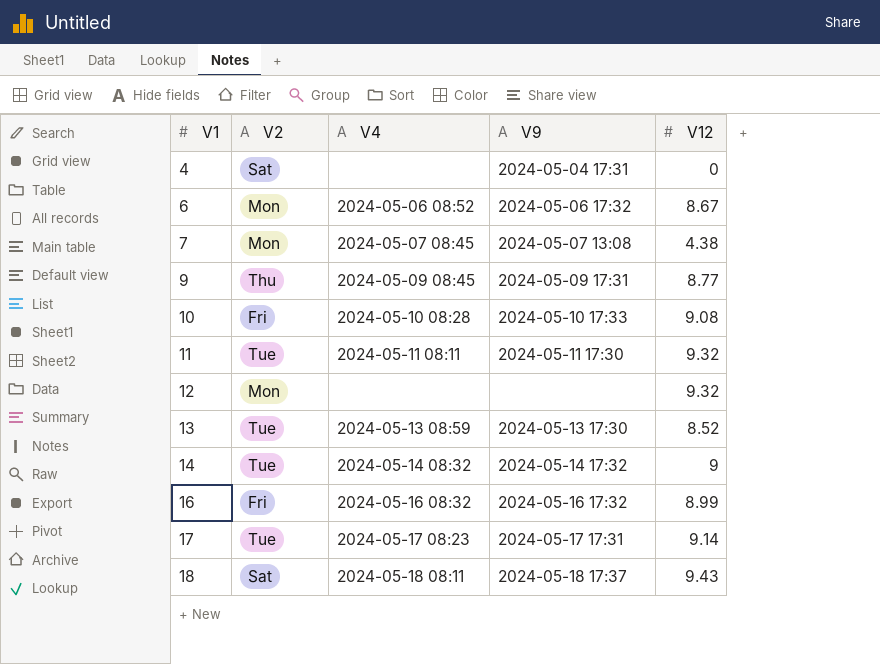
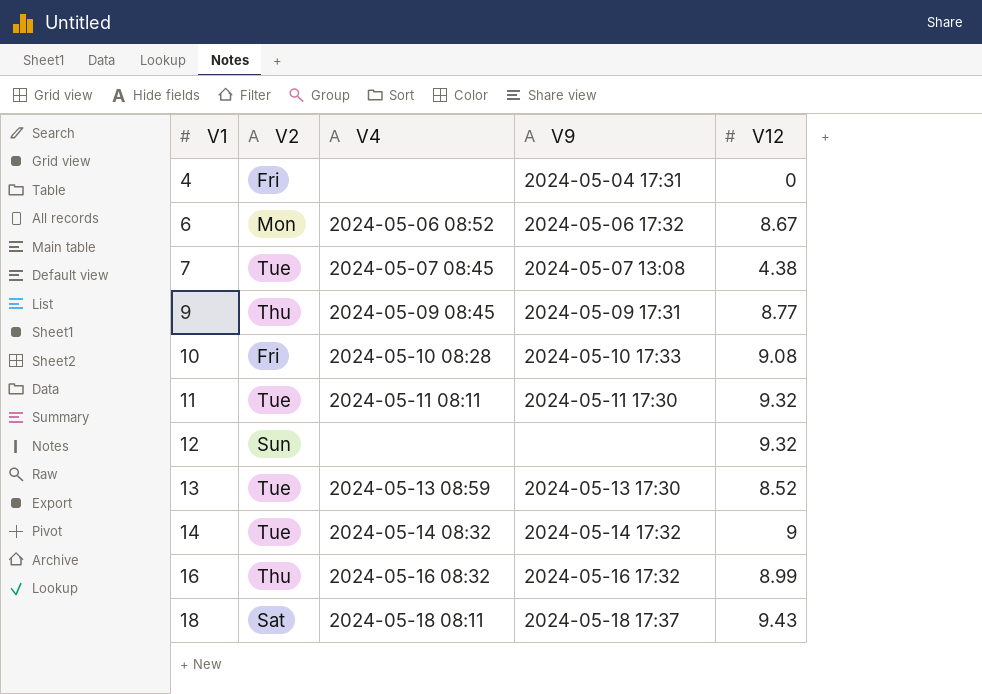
row 17: Tue | 2024-05-17 08:23 | 2024-05-17 17:31 | 9.14 -> none
4 | V2: Sat -> Fri
7 | V2: Mon -> Tue
12 | V2: Mon -> Sun
16 | V2: Fri -> Thu

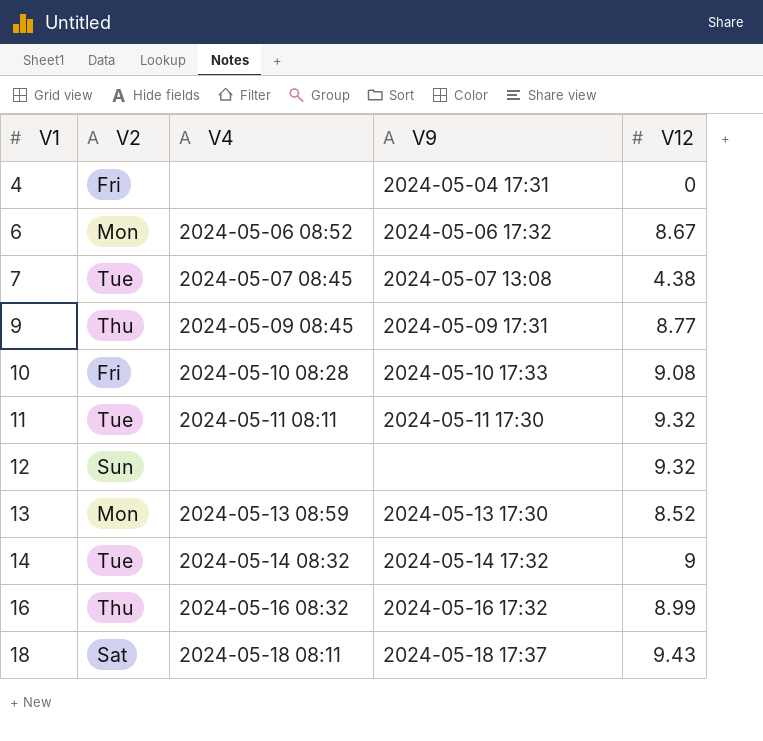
13 | V2: Tue -> Mon

